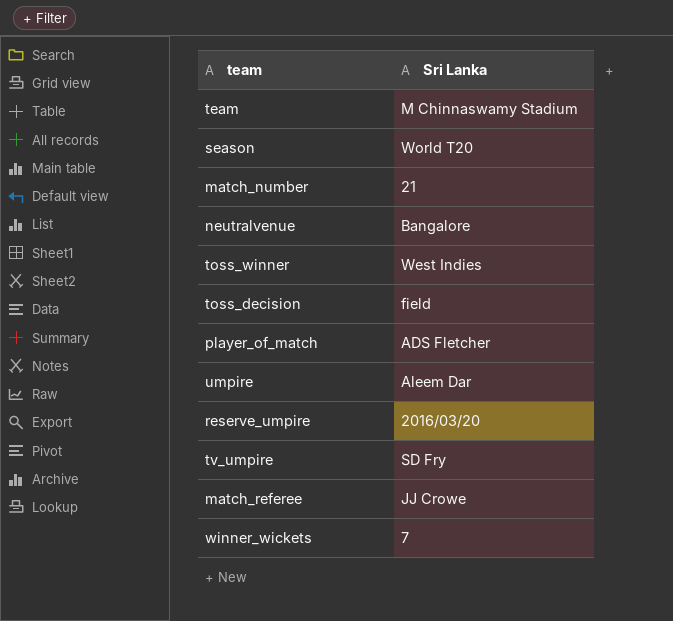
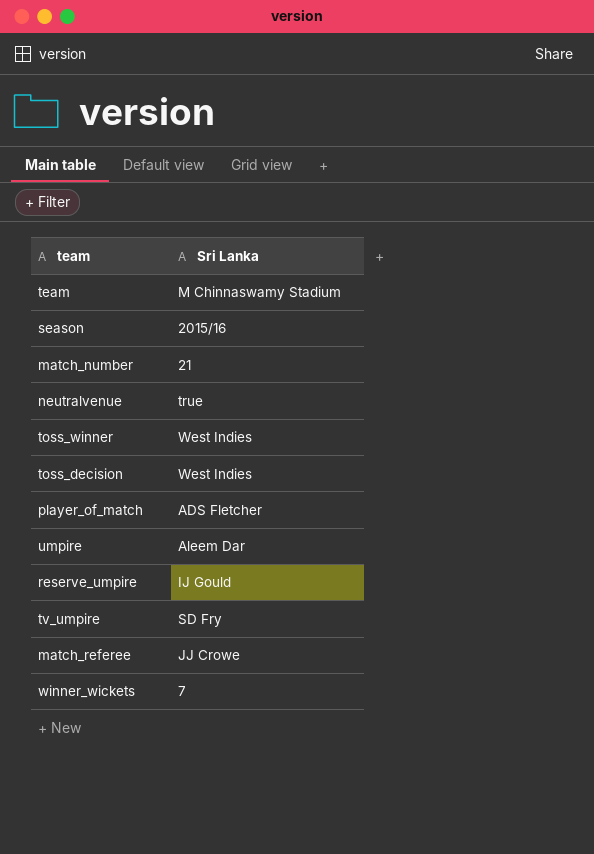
season | Sri Lanka: World T20 -> 2015/16
neutralvenue | Sri Lanka: Bangalore -> true
toss_decision | Sri Lanka: field -> West Indies
reserve_umpire | Sri Lanka: 2016/03/20 -> IJ Gould

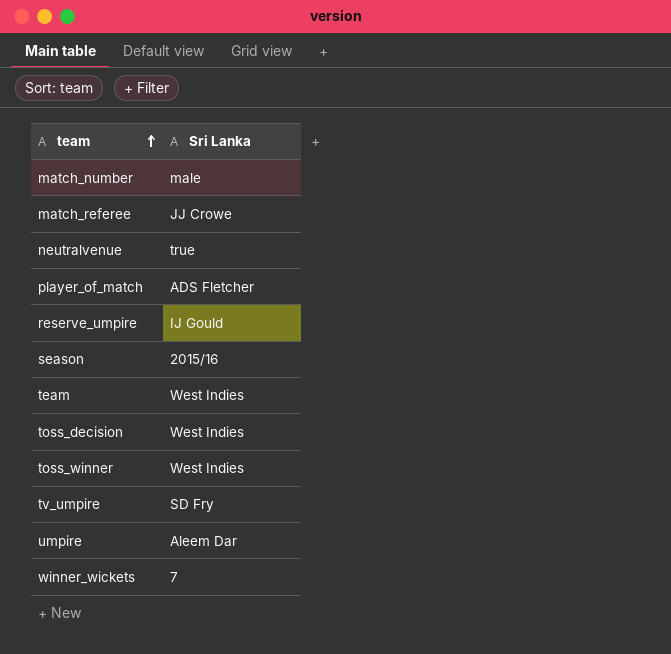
row order: none -> team ascending
match_number | Sri Lanka: 21 -> male
team | Sri Lanka: M Chinnaswamy Stadium -> West Indies

